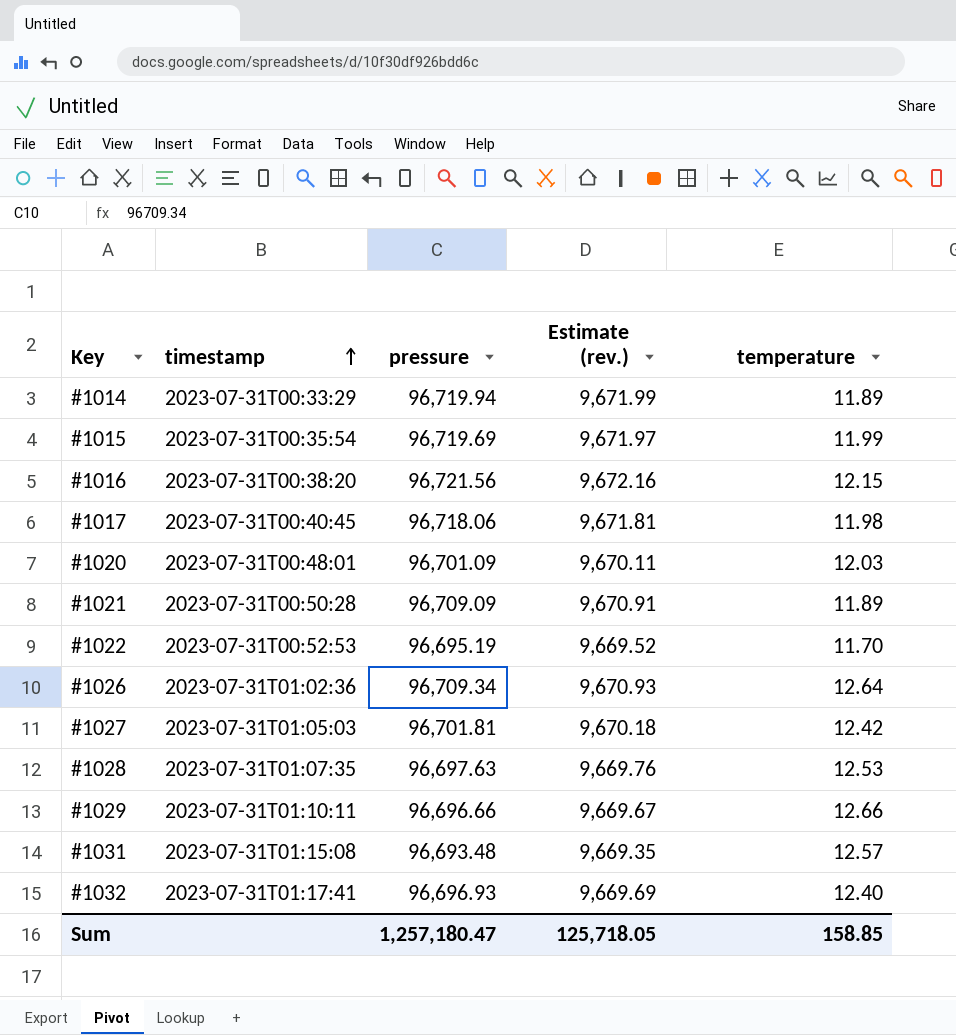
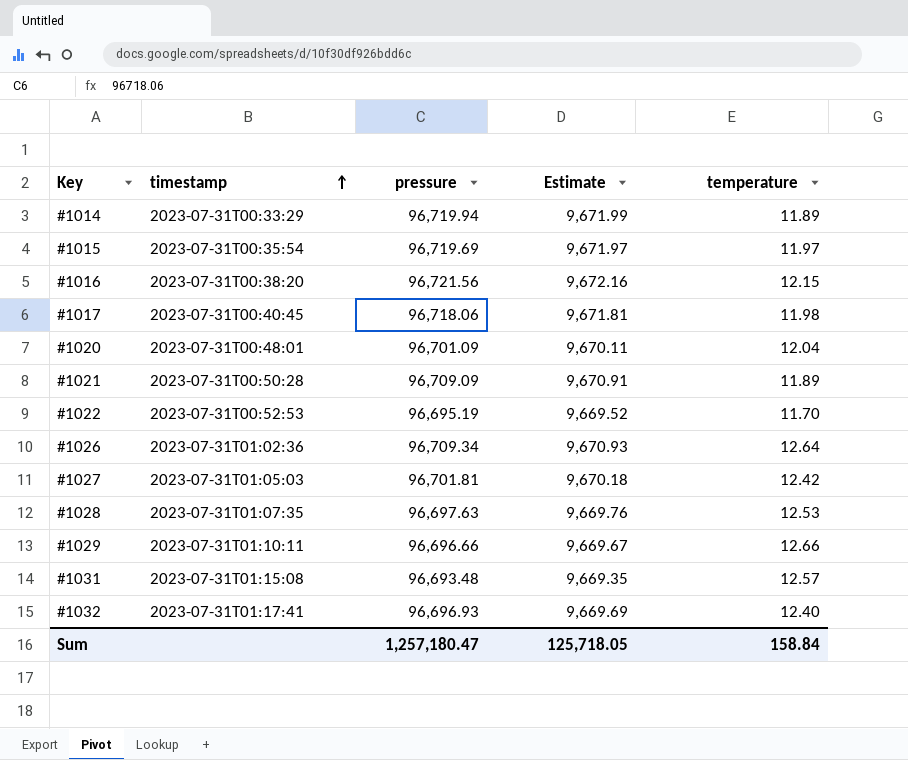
column name: Estimate (rev.) -> Estimate
#1015 | temperature: 11.99 -> 11.97
#1020 | temperature: 12.03 -> 12.04
Sum | temperature: 158.85 -> 158.84

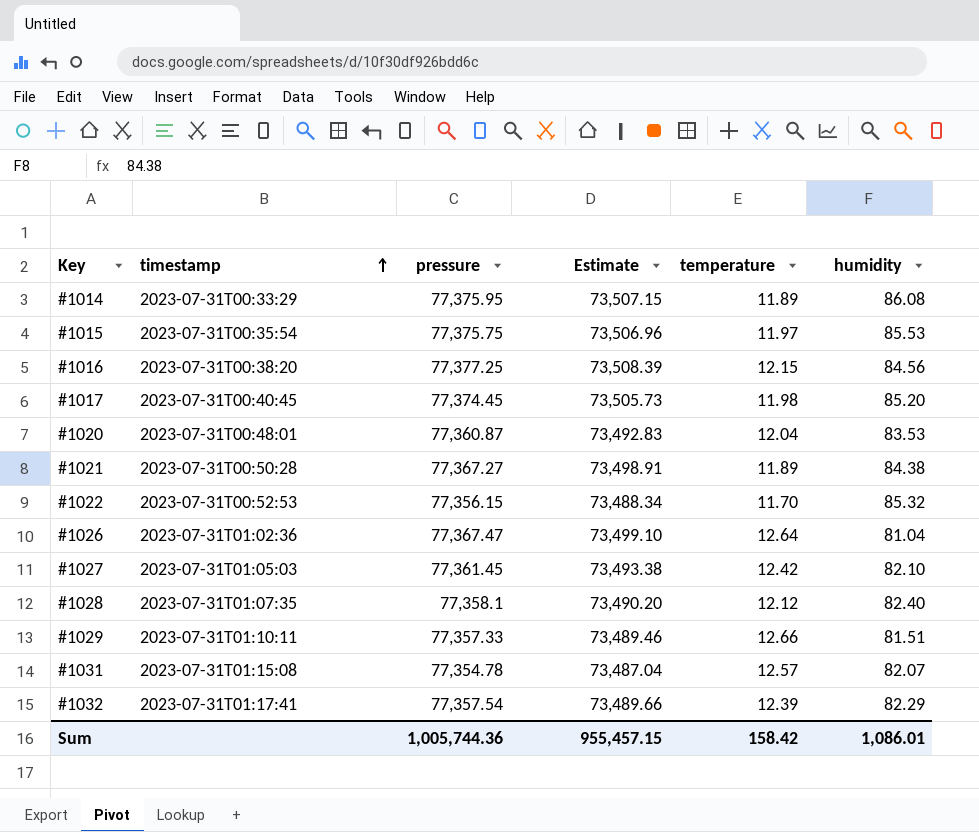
column Estimate | formula: [pressure] * 0.1 -> [pressure] * 0.95
column humidity | position: none -> 6
#1014 | pressure: 96,719.94 -> 77,375.95
#1015 | pressure: 96,719.69 -> 77,375.75
#1016 | pressure: 96,721.56 -> 77,377.25
#1017 | pressure: 96,718.06 -> 77,374.45
#1020 | pressure: 96,701.09 -> 77,360.87
#1021 | pressure: 96,709.09 -> 77,367.27
#1022 | pressure: 96,695.19 -> 77,356.15
#1026 | pressure: 96,709.34 -> 77,367.47
#1027 | pressure: 96,701.81 -> 77,361.45
#1028 | pressure: 96,697.63 -> 77,358.1
#1028 | temperature: 12.53 -> 12.12
#1029 | pressure: 96,696.66 -> 77,357.33
#1031 | pressure: 96,693.48 -> 77,354.78
#1032 | pressure: 96,696.93 -> 77,357.54
#1032 | temperature: 12.40 -> 12.39
Sum | pressure: 1,257,180.47 -> 1,005,744.36
Sum | Estimate: 125,718.05 -> 955,457.15
Sum | temperature: 158.84 -> 158.42

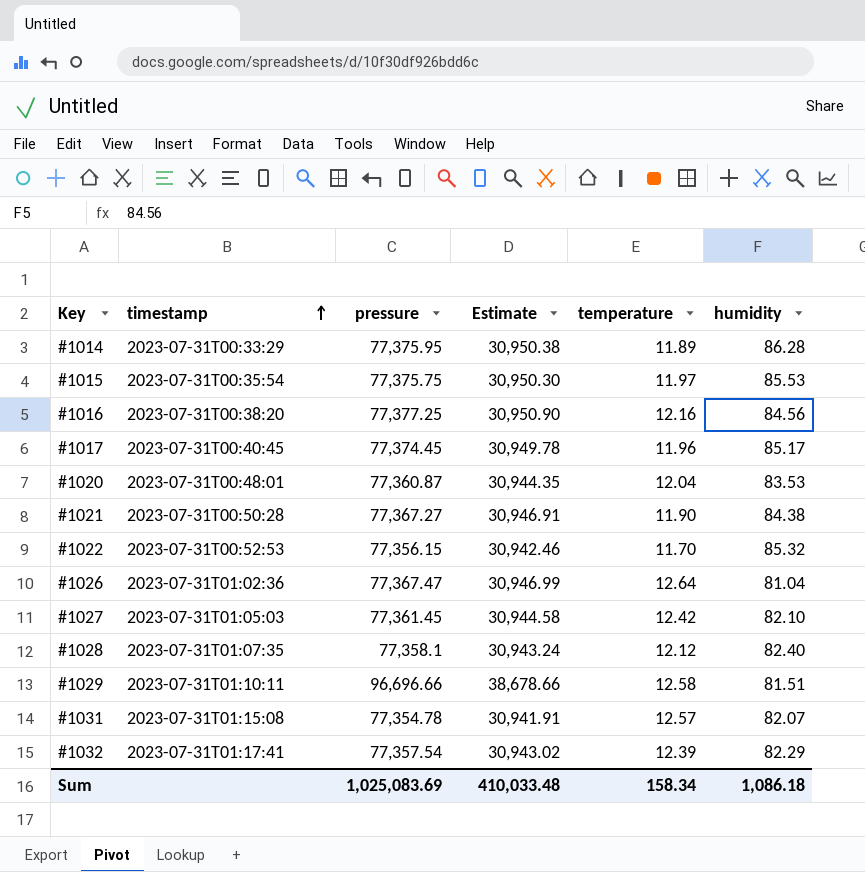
column Estimate | formula: [pressure] * 0.95 -> [pressure] * 0.4
#1014 | humidity: 86.08 -> 86.28
#1016 | temperature: 12.15 -> 12.16
#1017 | temperature: 11.98 -> 11.96
#1017 | humidity: 85.20 -> 85.17
#1021 | temperature: 11.89 -> 11.90
#1029 | pressure: 77,357.33 -> 96,696.66
#1029 | temperature: 12.66 -> 12.58
Sum | pressure: 1,005,744.36 -> 1,025,083.69
Sum | Estimate: 955,457.15 -> 410,033.48
Sum | temperature: 158.42 -> 158.34
Sum | humidity: 1,086.01 -> 1,086.18

